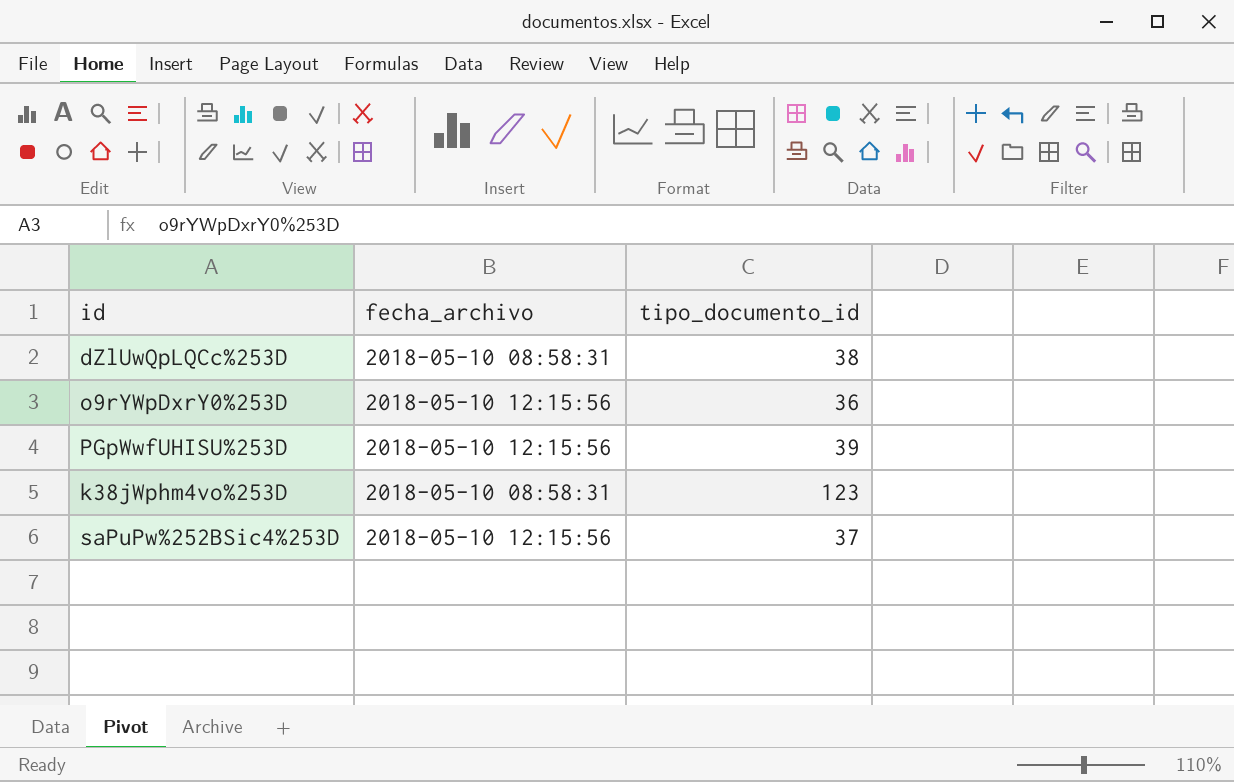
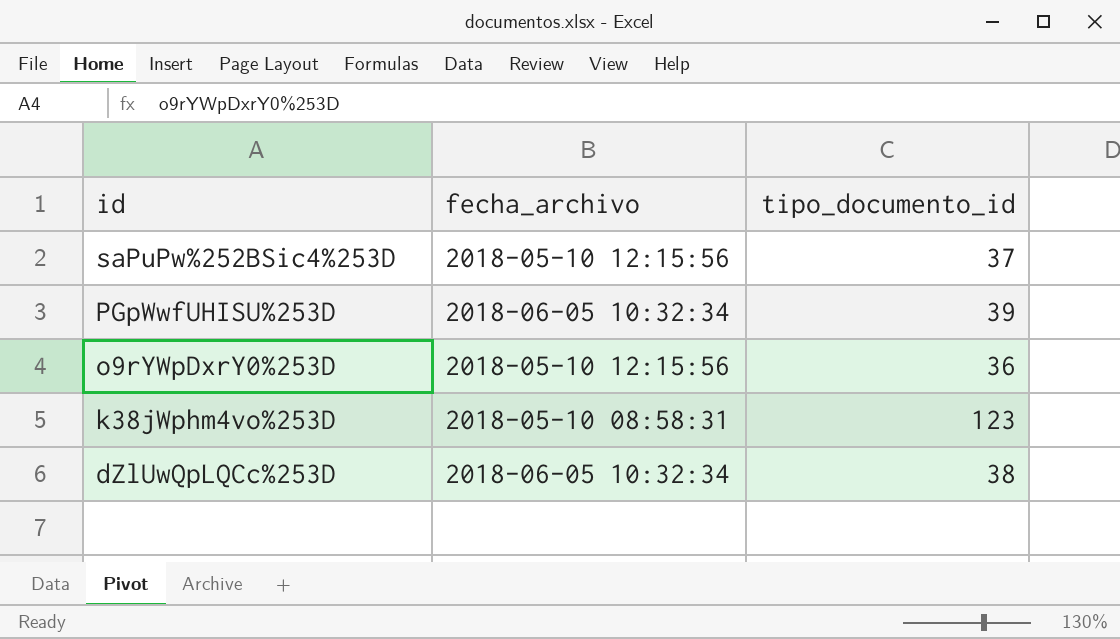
row order: none -> id descending
PGpWwfUHISU%253D | fecha_archivo: 2018-05-10 12:15:56 -> 2018-06-05 10:32:34
dZlUwQpLQCc%253D | fecha_archivo: 2018-05-10 08:58:31 -> 2018-06-05 10:32:34

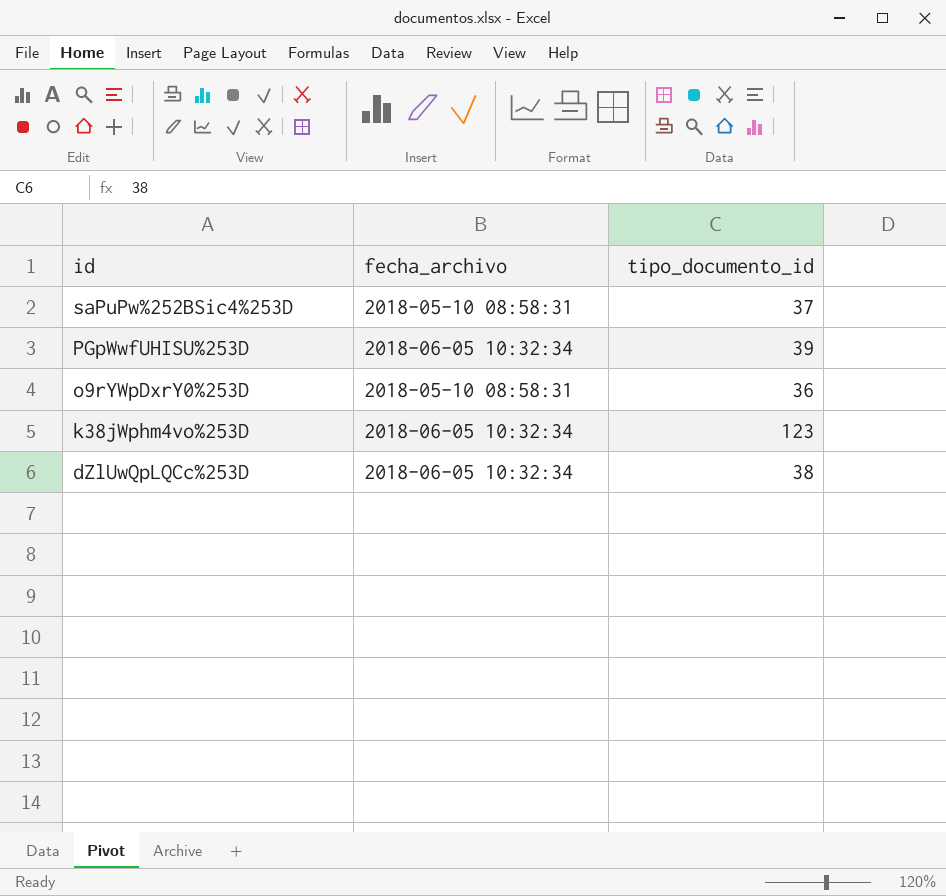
saPuPw%252BSic4%253D | fecha_archivo: 2018-05-10 12:15:56 -> 2018-05-10 08:58:31
o9rYWpDxrY0%253D | fecha_archivo: 2018-05-10 12:15:56 -> 2018-05-10 08:58:31
k38jWphm4vo%253D | fecha_archivo: 2018-05-10 08:58:31 -> 2018-06-05 10:32:34

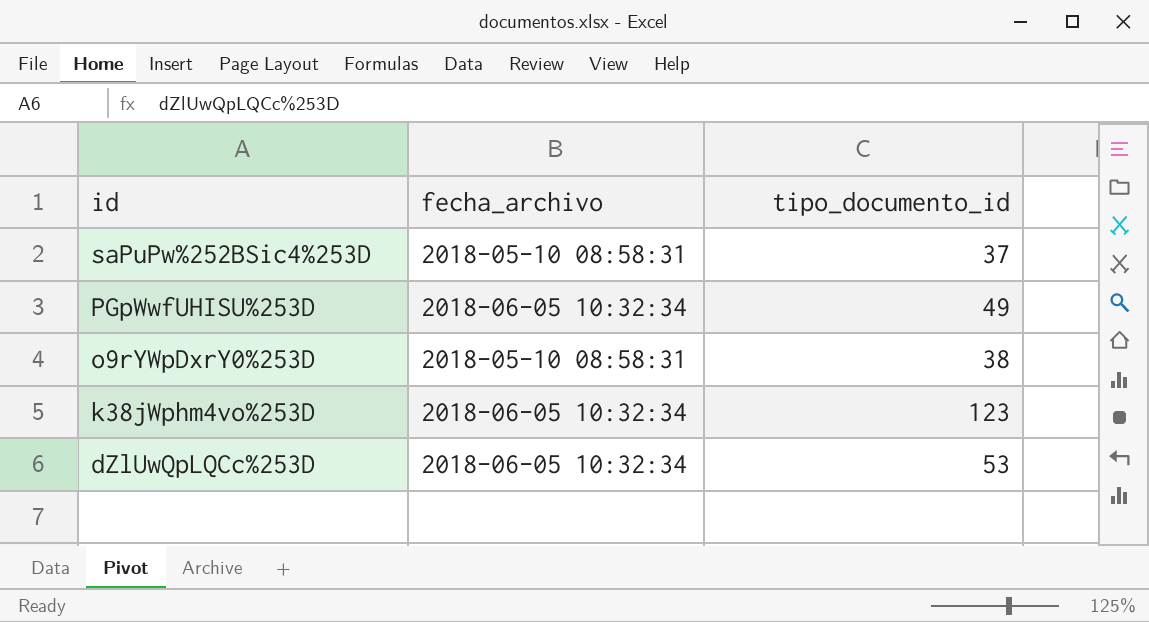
PGpWwfUHISU%253D | tipo_documento_id: 39 -> 49
o9rYWpDxrY0%253D | tipo_documento_id: 36 -> 38
dZlUwQpLQCc%253D | tipo_documento_id: 38 -> 53

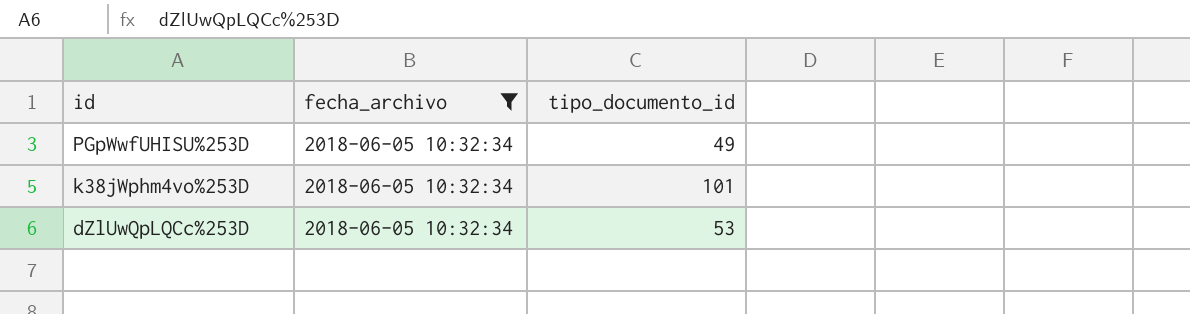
filter: none -> fecha_archivo = 2018-06-05 10:32:34
k38jWphm4vo%253D | tipo_documento_id: 123 -> 101

